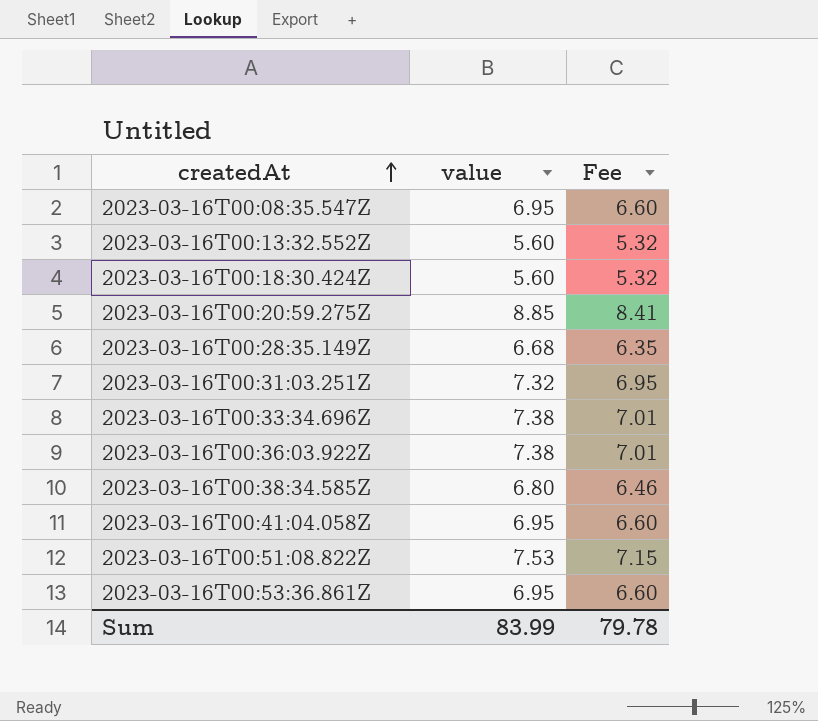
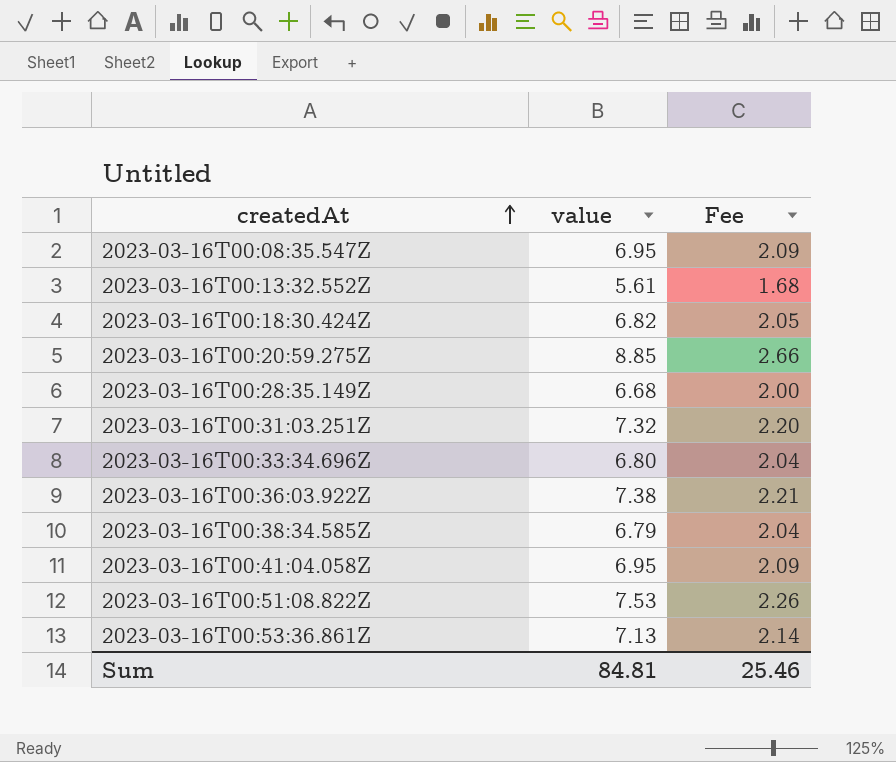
column Fee | formula: [value] * 0.95 -> [value] * 0.3
2023-03-16T00:13:32.552Z | value: 5.60 -> 5.61
2023-03-16T00:18:30.424Z | value: 5.60 -> 6.82
2023-03-16T00:33:34.696Z | value: 7.38 -> 6.80
2023-03-16T00:38:34.585Z | value: 6.80 -> 6.79
2023-03-16T00:53:36.861Z | value: 6.95 -> 7.13
Sum | value: 83.99 -> 84.81
Sum | Fee: 79.78 -> 25.46

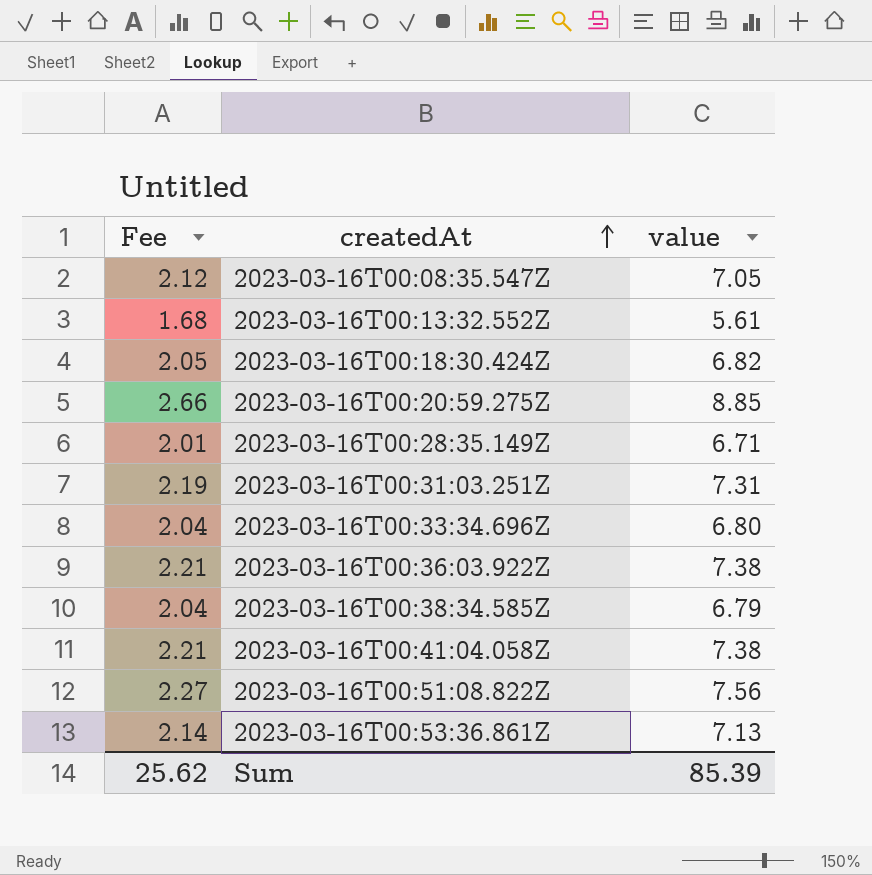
column Fee | position: 3 -> 1
2023-03-16T00:08:35.547Z | Fee: 2.09 -> 2.12
2023-03-16T00:08:35.547Z | value: 6.95 -> 7.05
2023-03-16T00:28:35.149Z | Fee: 2.00 -> 2.01
2023-03-16T00:28:35.149Z | value: 6.68 -> 6.71
2023-03-16T00:31:03.251Z | Fee: 2.20 -> 2.19
2023-03-16T00:31:03.251Z | value: 7.32 -> 7.31
2023-03-16T00:41:04.058Z | Fee: 2.09 -> 2.21
2023-03-16T00:41:04.058Z | value: 6.95 -> 7.38
2023-03-16T00:51:08.822Z | Fee: 2.26 -> 2.27
2023-03-16T00:51:08.822Z | value: 7.53 -> 7.56
Sum | Fee: 25.46 -> 25.62
Sum | value: 84.81 -> 85.39

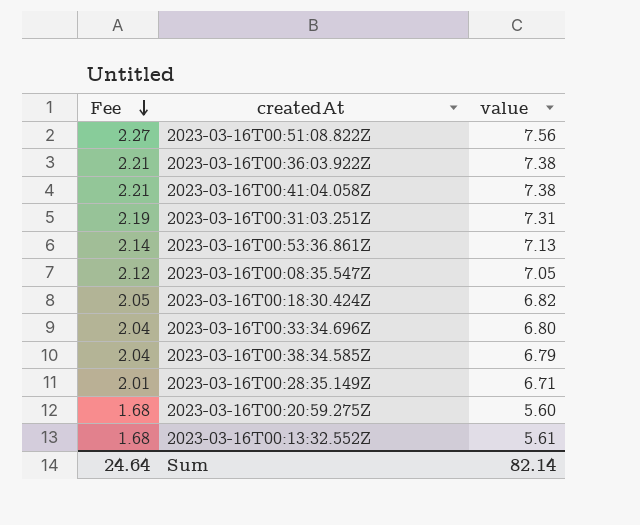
row order: createdAt ascending -> Fee descending
2023-03-16T00:20:59.275Z | Fee: 2.66 -> 1.68
2023-03-16T00:20:59.275Z | value: 8.85 -> 5.60
Sum | Fee: 25.62 -> 24.64
Sum | value: 85.39 -> 82.14

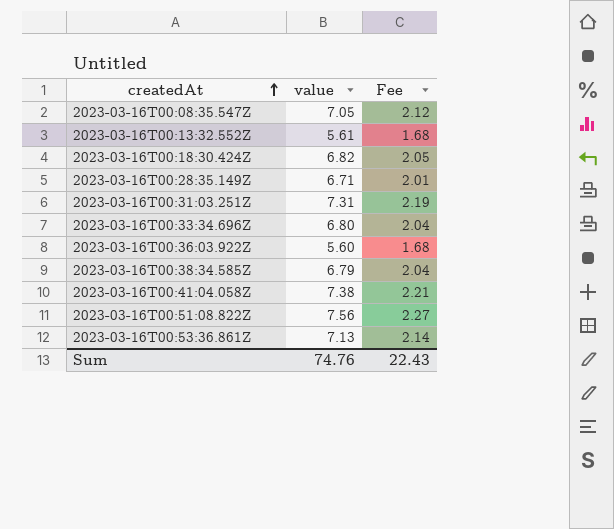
row order: Fee descending -> createdAt ascending
column Fee | position: 1 -> 3
row 2023-03-16T00:20:59.275Z: 1.68 | 5.60 -> none
2023-03-16T00:36:03.922Z | value: 7.38 -> 5.60
2023-03-16T00:36:03.922Z | Fee: 2.21 -> 1.68
Sum | value: 82.14 -> 74.76
Sum | Fee: 24.64 -> 22.43

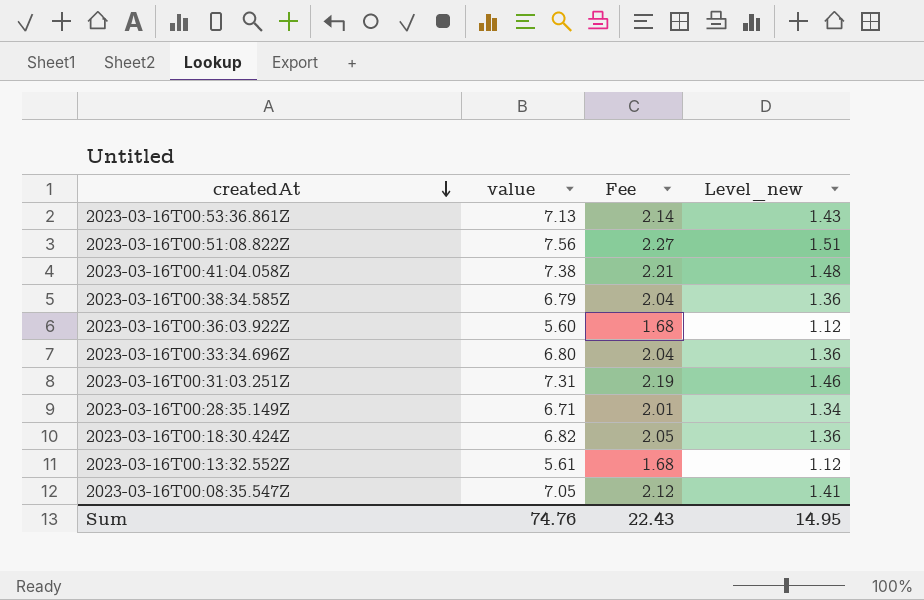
row order: createdAt ascending -> createdAt descending
column Level_new | formula: none -> [value] * 0.2

